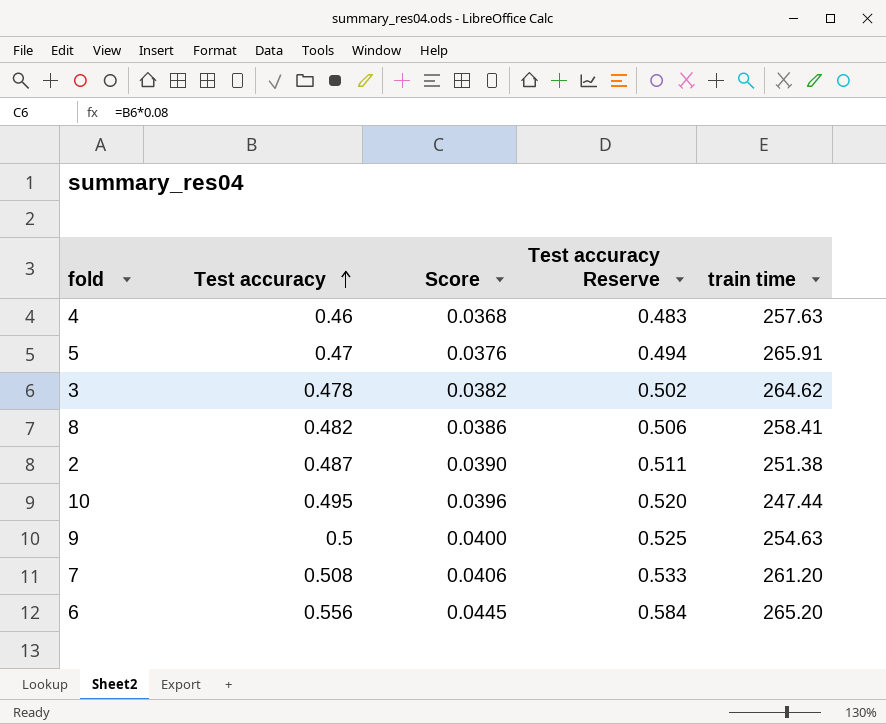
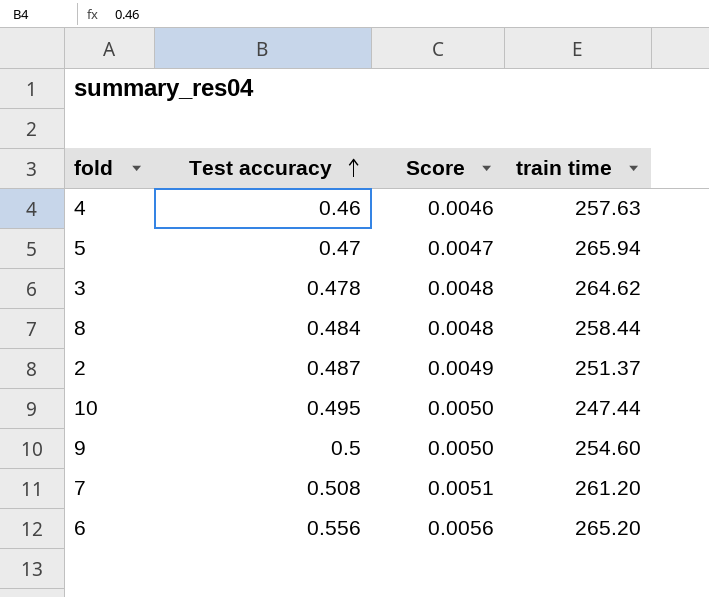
column Test accuracy Reserve | formula: [Test accuracy] * 1.05 -> none
column Score | formula: [Test accuracy] * 0.08 -> [Test accuracy] * 0.01
5 | train time: 265.91 -> 265.94
8 | Test accuracy: 0.482 -> 0.484
8 | train time: 258.41 -> 258.44
2 | train time: 251.38 -> 251.37
9 | train time: 254.63 -> 254.60

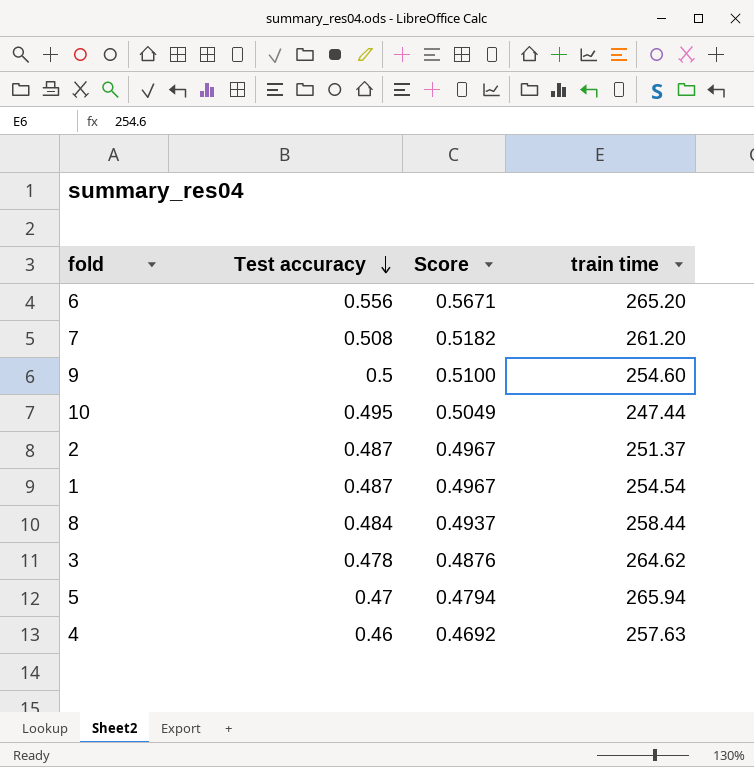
row order: Test accuracy ascending -> Test accuracy descending
column Score | formula: [Test accuracy] * 0.01 -> [Test accuracy] * 1.02
row 1: none -> 0.487 | 0.4967 | 254.54

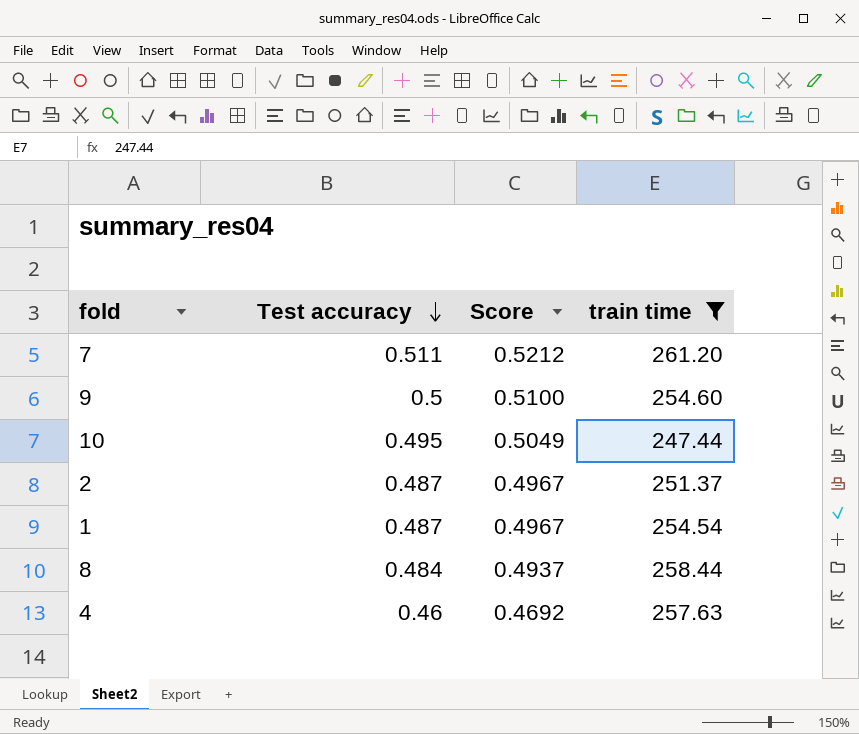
filter: none -> train time <= 261.20
7 | Test accuracy: 0.508 -> 0.511
7 | Score: 0.5182 -> 0.5212

